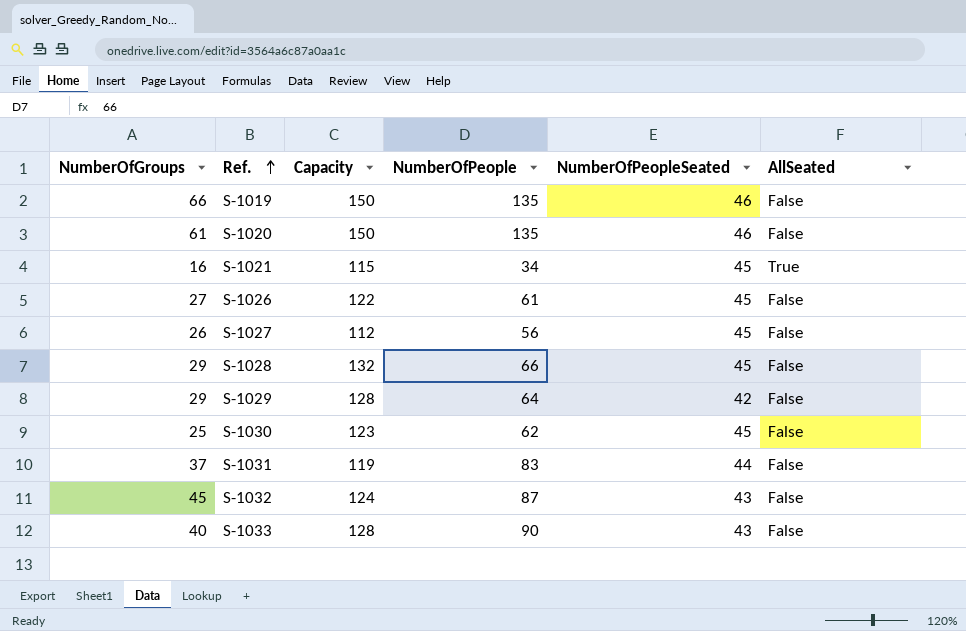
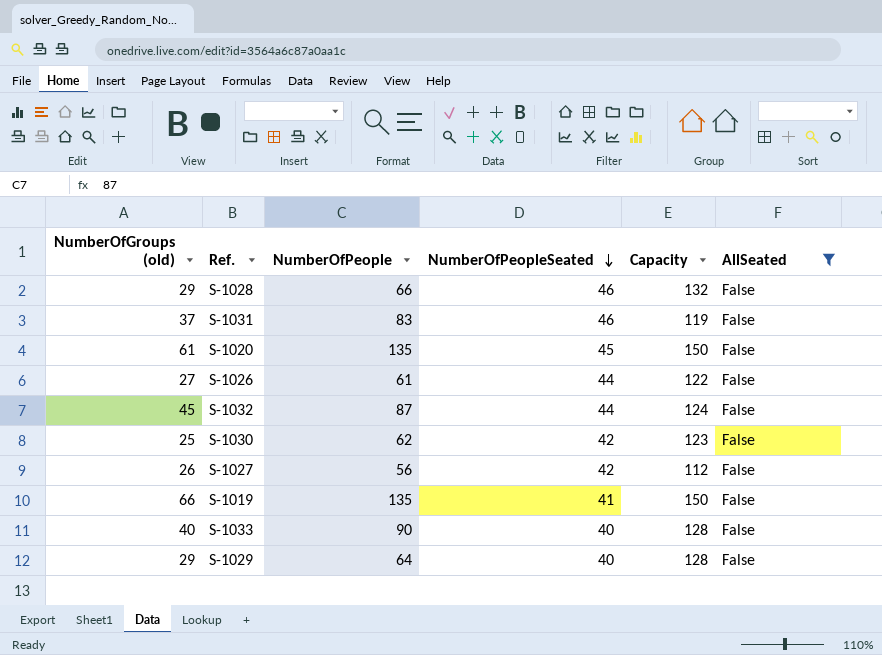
filter: none -> AllSeated = False
row order: Ref. ascending -> NumberOfPeopleSeated descending
column name: NumberOfGroups -> NumberOfGroups (old)
column Capacity | position: 3 -> 5
S-1028 | NumberOfPeopleSeated: 45 -> 46
S-1031 | NumberOfPeopleSeated: 44 -> 46
S-1020 | NumberOfPeopleSeated: 46 -> 45
S-1026 | NumberOfPeopleSeated: 45 -> 44
S-1032 | NumberOfPeopleSeated: 43 -> 44
S-1030 | NumberOfPeopleSeated: 45 -> 42
S-1027 | NumberOfPeopleSeated: 45 -> 42
S-1019 | NumberOfPeopleSeated: 46 -> 41
S-1033 | NumberOfPeopleSeated: 43 -> 40
S-1029 | NumberOfPeopleSeated: 42 -> 40

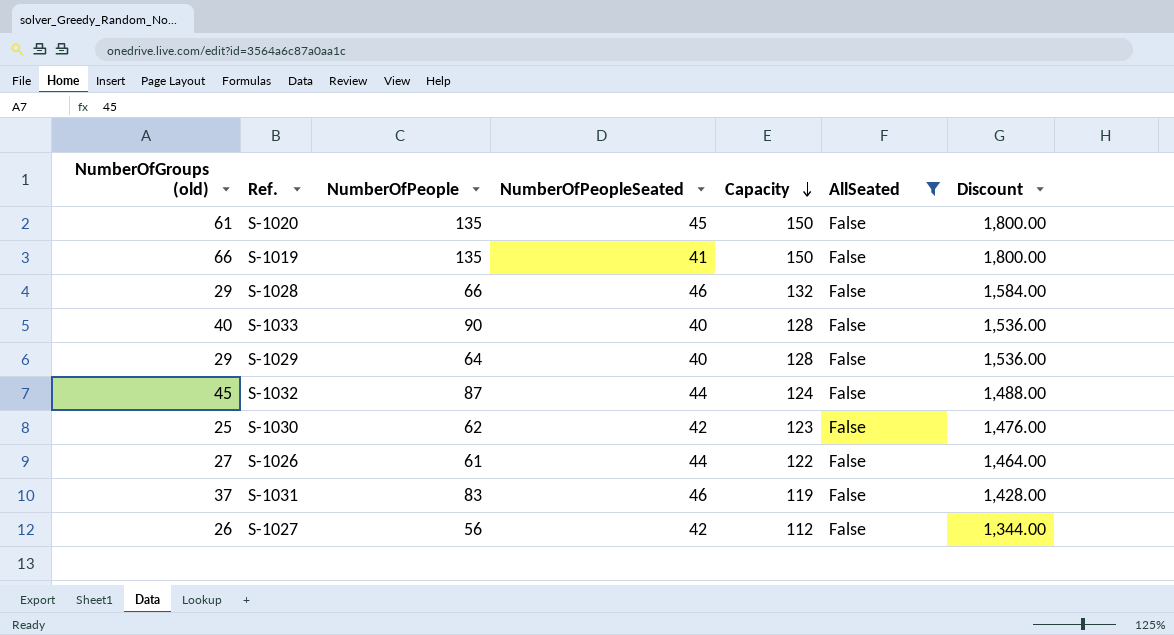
row order: NumberOfPeopleSeated descending -> Capacity descending
column Discount | formula: none -> [Capacity] * 12

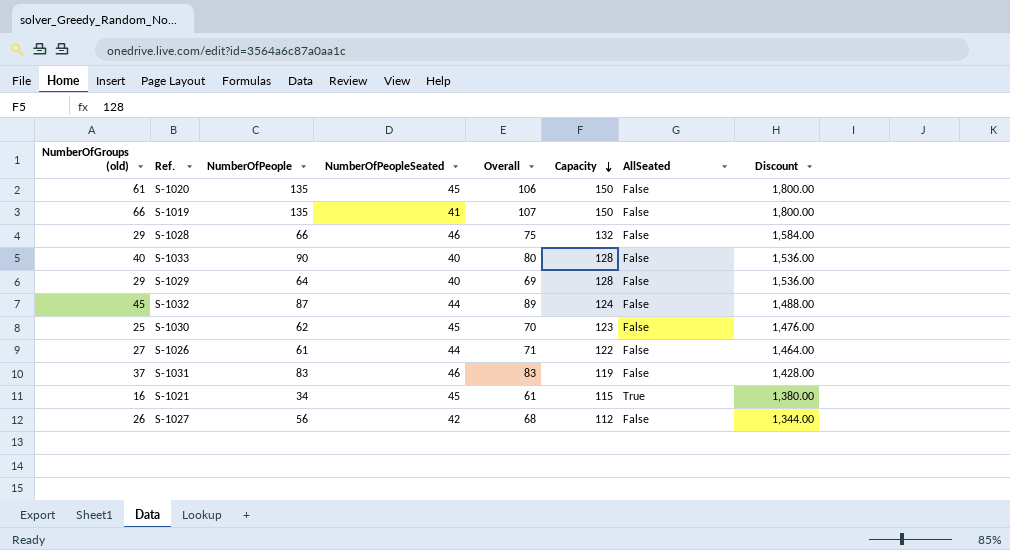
filter: AllSeated = False -> none
column Overall | formula: none -> [NumberOfGroups (old)] + [NumberOfPeopleSeated]
S-1030 | NumberOfPeopleSeated: 42 -> 45

